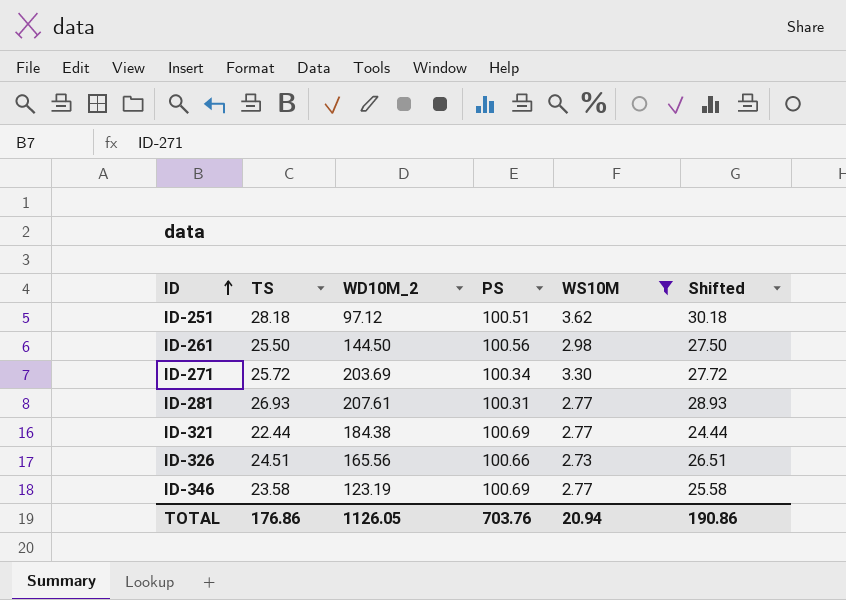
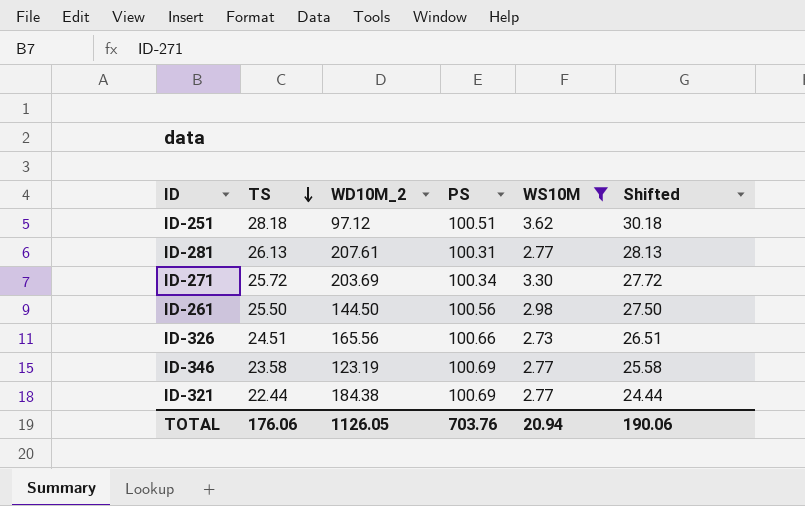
row order: ID ascending -> TS descending
ID-281 | TS: 26.93 -> 26.13
ID-281 | Shifted: 28.93 -> 28.13
TOTAL | TS: 176.86 -> 176.06
TOTAL | Shifted: 190.86 -> 190.06

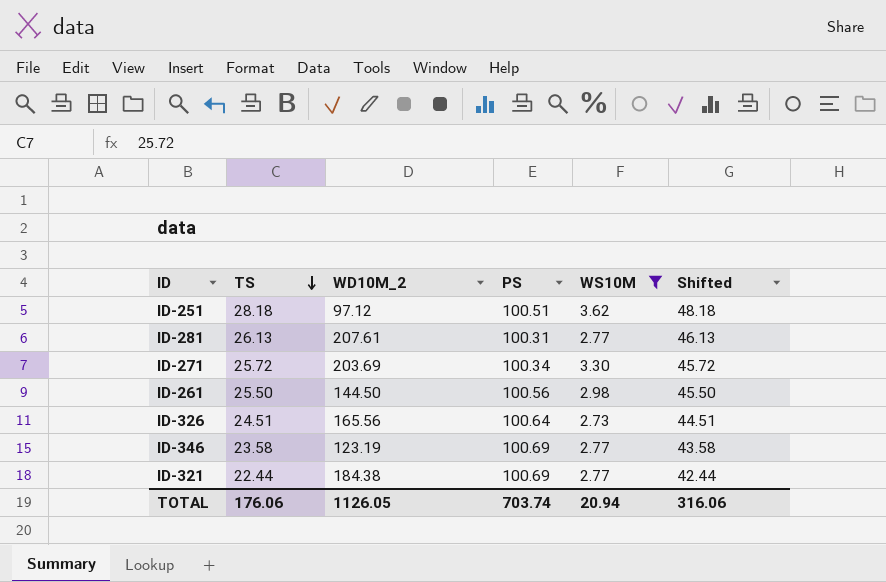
column Shifted | formula: [TS] + 2 -> [TS] + 20
ID-326 | PS: 100.66 -> 100.64
TOTAL | PS: 703.76 -> 703.74
TOTAL | Shifted: 190.06 -> 316.06

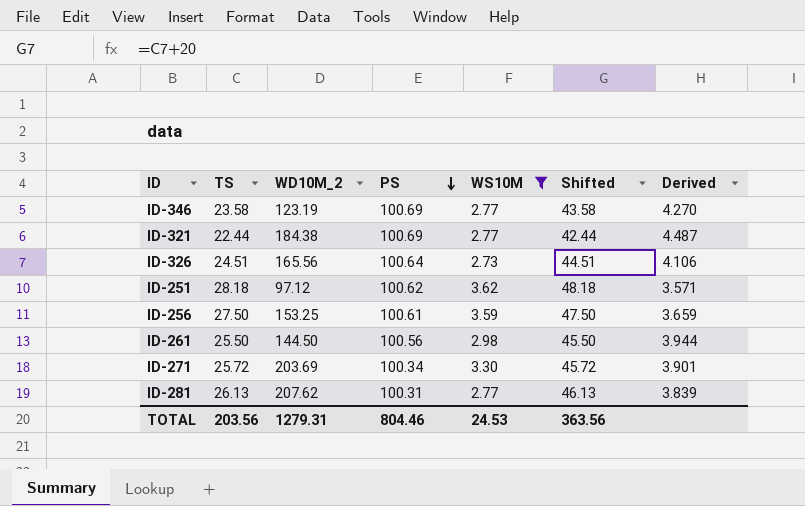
row order: TS descending -> PS descending
column Derived | formula: none -> [PS] / [TS]
ID-251 | PS: 100.51 -> 100.62
row ID-256: none -> 27.50 | 153.25 | 100.61 | 3.59 | 47.50 | 3.659
ID-281 | WD10M_2: 207.61 -> 207.62
TOTAL | TS: 176.06 -> 203.56
TOTAL | WD10M_2: 1126.05 -> 1279.31
TOTAL | PS: 703.74 -> 804.46
TOTAL | WS10M: 20.94 -> 24.53
TOTAL | Shifted: 316.06 -> 363.56

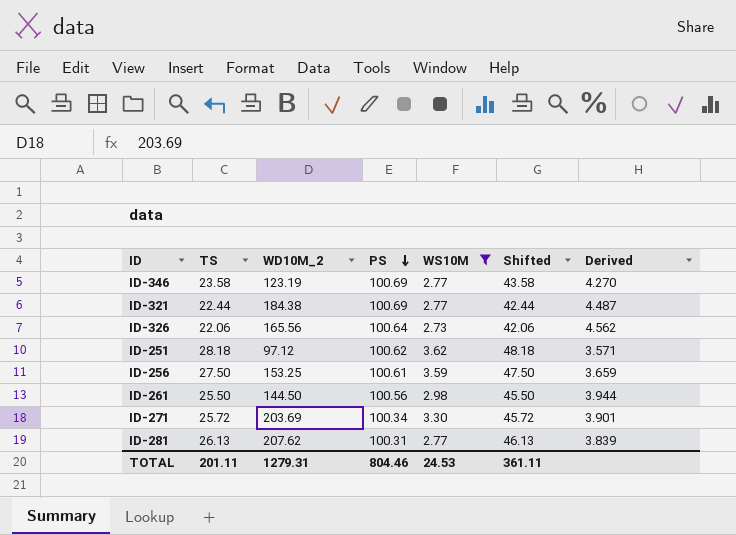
ID-326 | TS: 24.51 -> 22.06
ID-326 | Shifted: 44.51 -> 42.06
ID-326 | Derived: 4.106 -> 4.562
TOTAL | TS: 203.56 -> 201.11
TOTAL | Shifted: 363.56 -> 361.11

